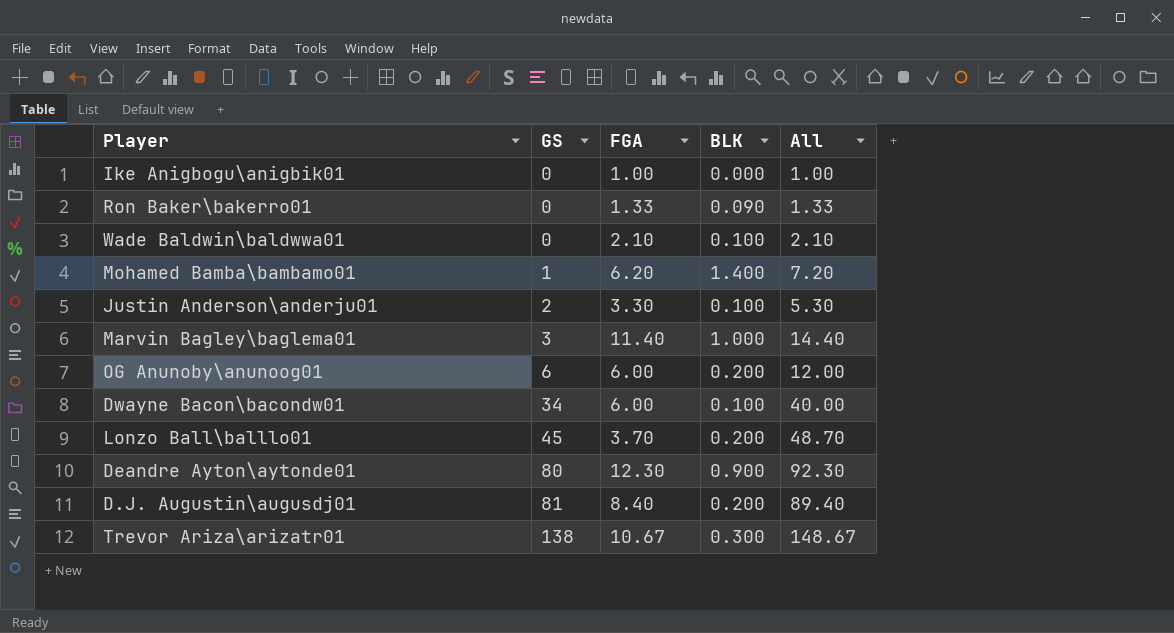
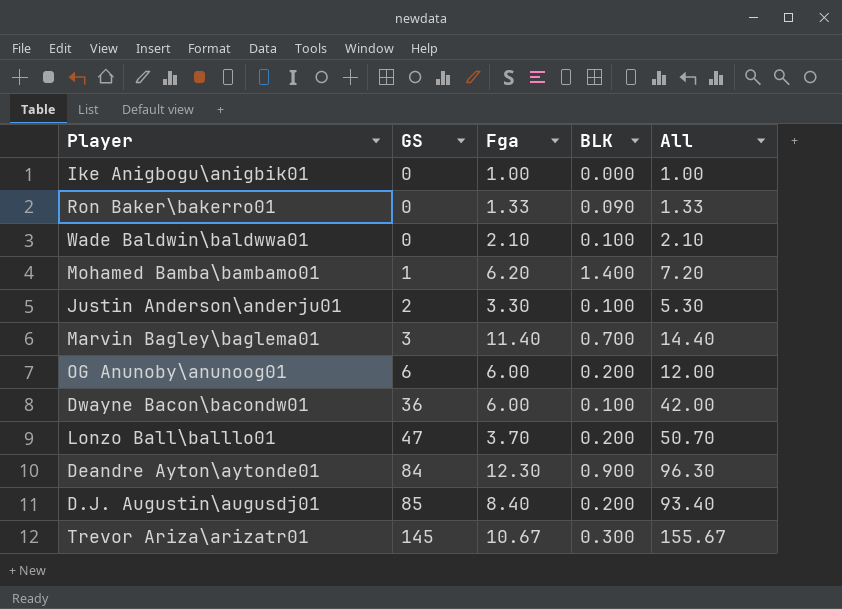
column name: FGA -> Fga
Marvin Bagley\baglema01 | BLK: 1.000 -> 0.700
Dwayne Bacon\bacondw01 | GS: 34 -> 36
Dwayne Bacon\bacondw01 | All: 40.00 -> 42.00
Lonzo Ball\balllo01 | GS: 45 -> 47
Lonzo Ball\balllo01 | All: 48.70 -> 50.70
Deandre Ayton\aytonde01 | GS: 80 -> 84
Deandre Ayton\aytonde01 | All: 92.30 -> 96.30
D.J. Augustin\augusdj01 | GS: 81 -> 85
D.J. Augustin\augusdj01 | All: 89.40 -> 93.40
Trevor Ariza\arizatr01 | GS: 138 -> 145
Trevor Ariza\arizatr01 | All: 148.67 -> 155.67

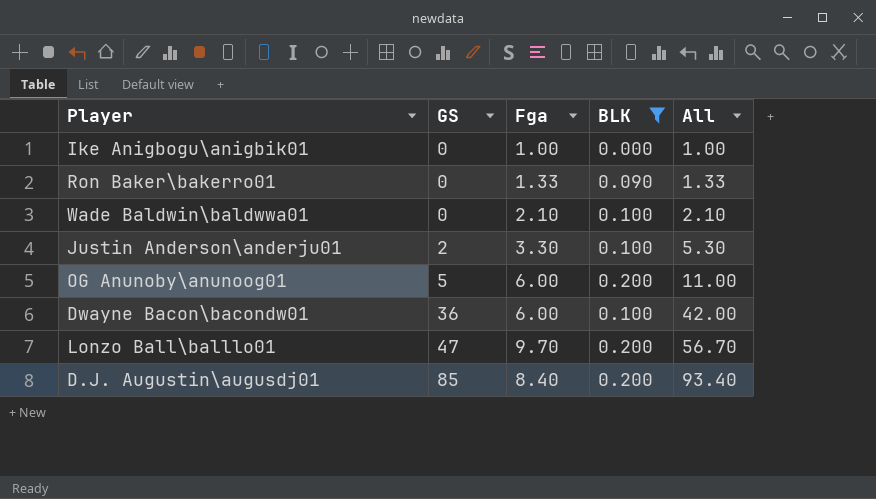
filter: none -> BLK <= 0.200
OG Anunoby\anunoog01 | GS: 6 -> 5
OG Anunoby\anunoog01 | All: 12.00 -> 11.00
Lonzo Ball\balllo01 | Fga: 3.70 -> 9.70
Lonzo Ball\balllo01 | All: 50.70 -> 56.70

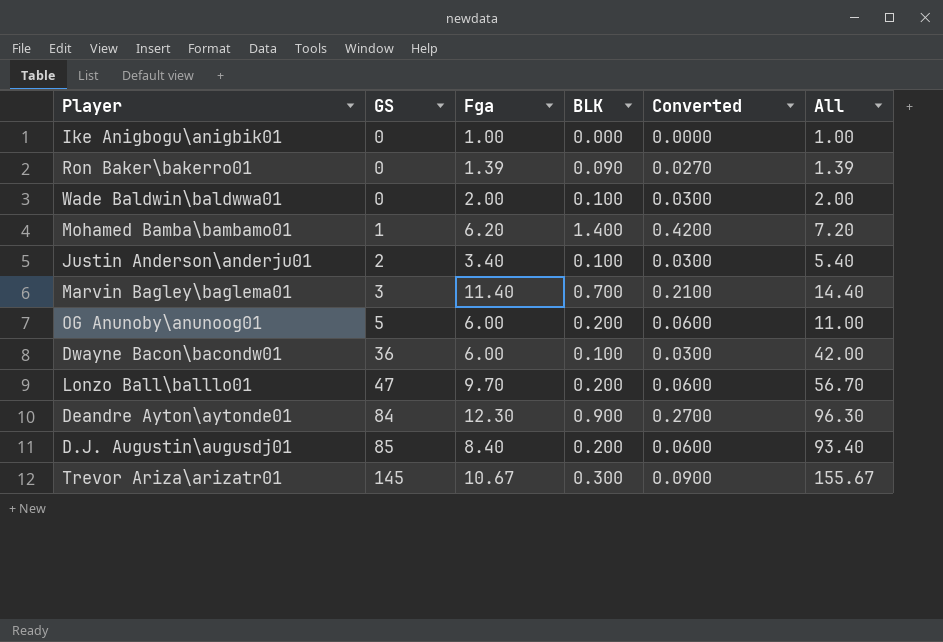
filter: BLK <= 0.200 -> none
column Converted | formula: none -> [BLK] * 0.3
Ron Baker\bakerro01 | Fga: 1.33 -> 1.39
Ron Baker\bakerro01 | All: 1.33 -> 1.39
Wade Baldwin\baldwwa01 | Fga: 2.10 -> 2.00
Wade Baldwin\baldwwa01 | All: 2.10 -> 2.00
Justin Anderson\anderju01 | Fga: 3.30 -> 3.40
Justin Anderson\anderju01 | All: 5.30 -> 5.40

